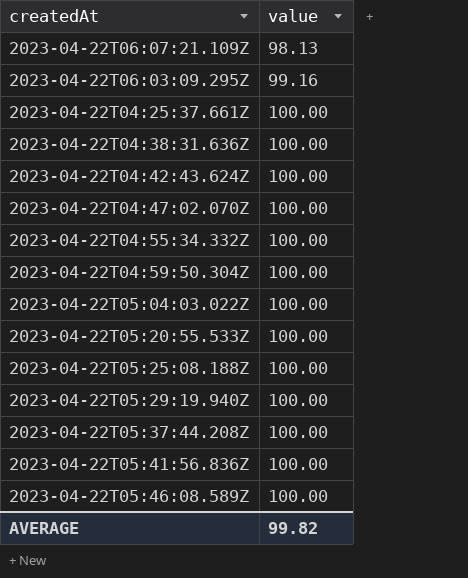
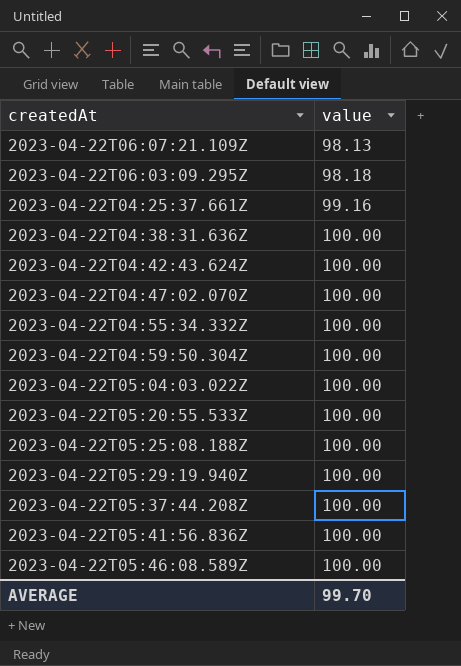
2023-04-22T06:03:09.295Z | value: 99.16 -> 98.18
2023-04-22T04:25:37.661Z | value: 100.00 -> 99.16
AVERAGE | value: 99.82 -> 99.70

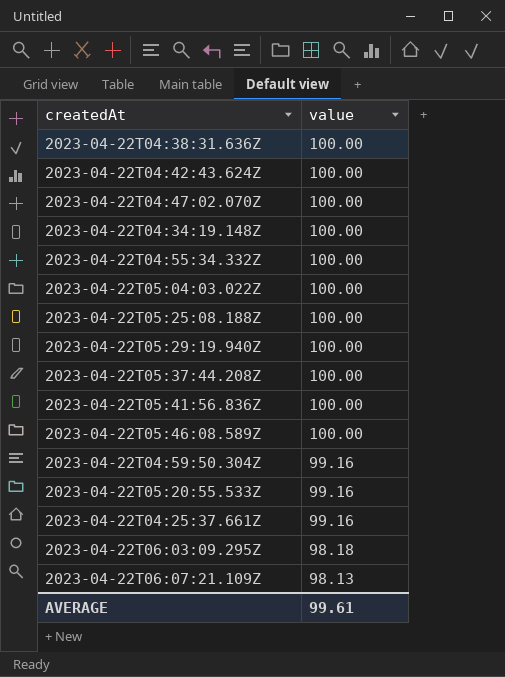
row order: value ascending -> value descending
row 2023-04-22T04:34:19.148Z: none -> 100.00
2023-04-22T04:59:50.304Z | value: 100.00 -> 99.16
2023-04-22T05:20:55.533Z | value: 100.00 -> 99.16
AVERAGE | value: 99.70 -> 99.61

